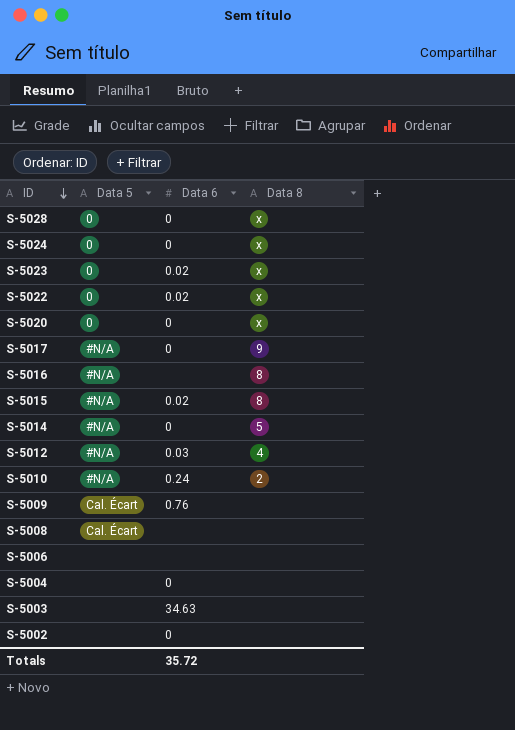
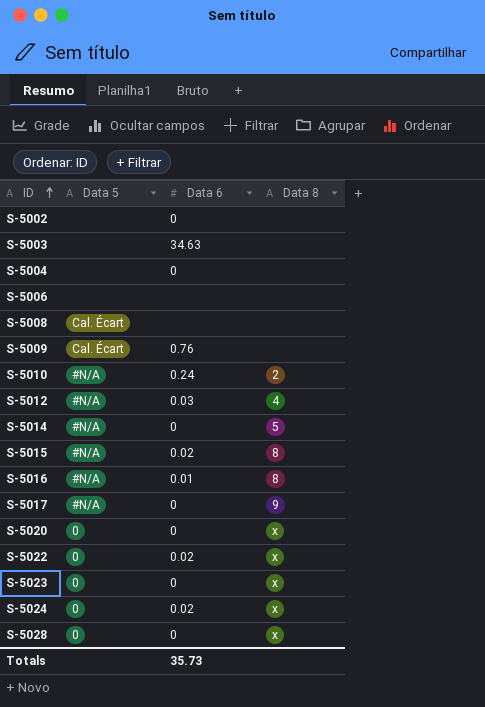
row order: ID descending -> ID ascending
S-5016 | Data 6: none -> 0.01
S-5023 | Data 6: 0.02 -> 0
S-5024 | Data 6: 0 -> 0.02
Totals | Data 6: 35.72 -> 35.73

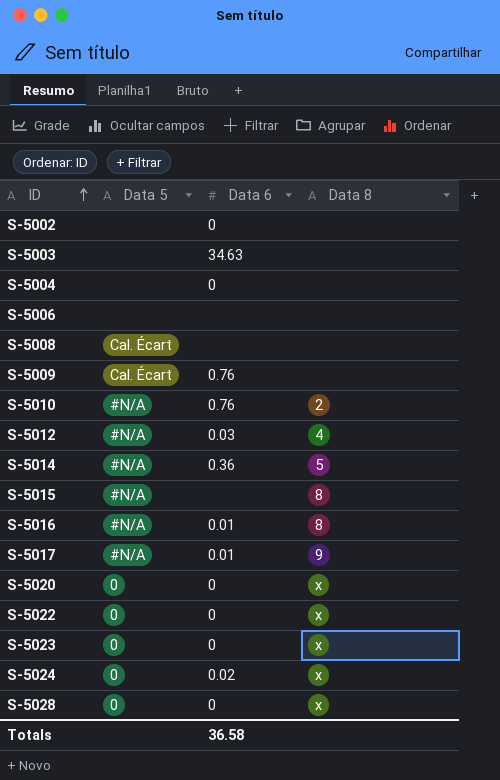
S-5010 | Data 6: 0.24 -> 0.76
S-5014 | Data 6: 0 -> 0.36
S-5015 | Data 6: 0.02 -> none
S-5017 | Data 6: 0 -> 0.01
S-5022 | Data 6: 0.02 -> 0
Totals | Data 6: 35.73 -> 36.58

